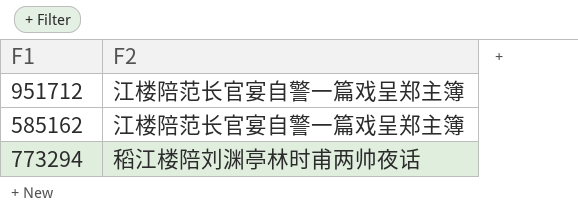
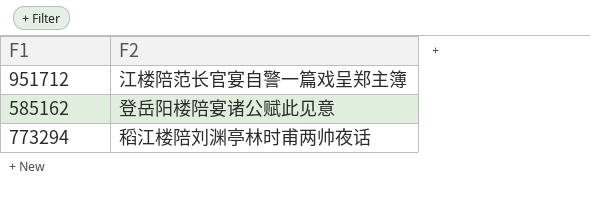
585162 | F2: 江楼陪范长官宴自警一篇戏呈郑主簿 -> 登岳阳楼陪宴诸公赋此见意

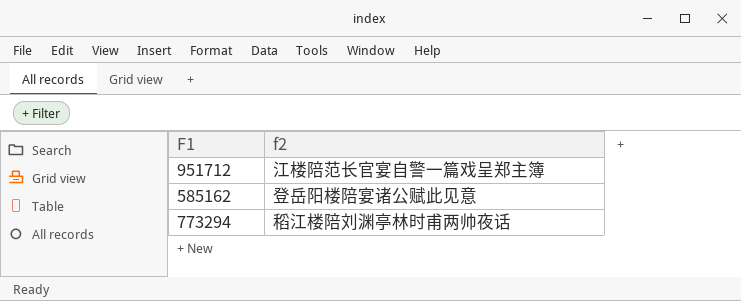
column name: F2 -> f2

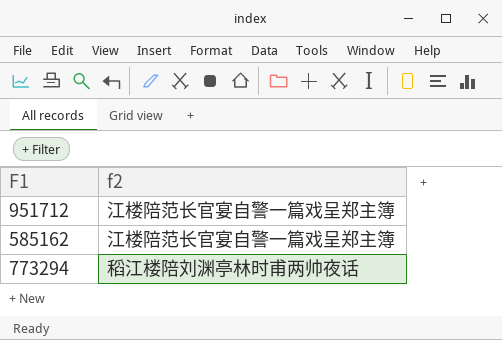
585162 | f2: 登岳阳楼陪宴诸公赋此见意 -> 江楼陪范长官宴自警一篇戏呈郑主簿

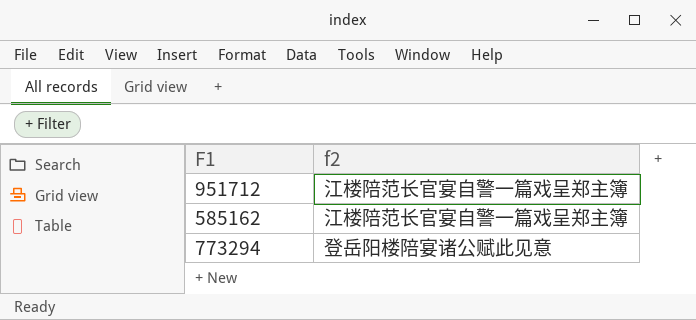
773294 | f2: 稻江楼陪刘渊亭林时甫两帅夜话 -> 登岳阳楼陪宴诸公赋此见意

